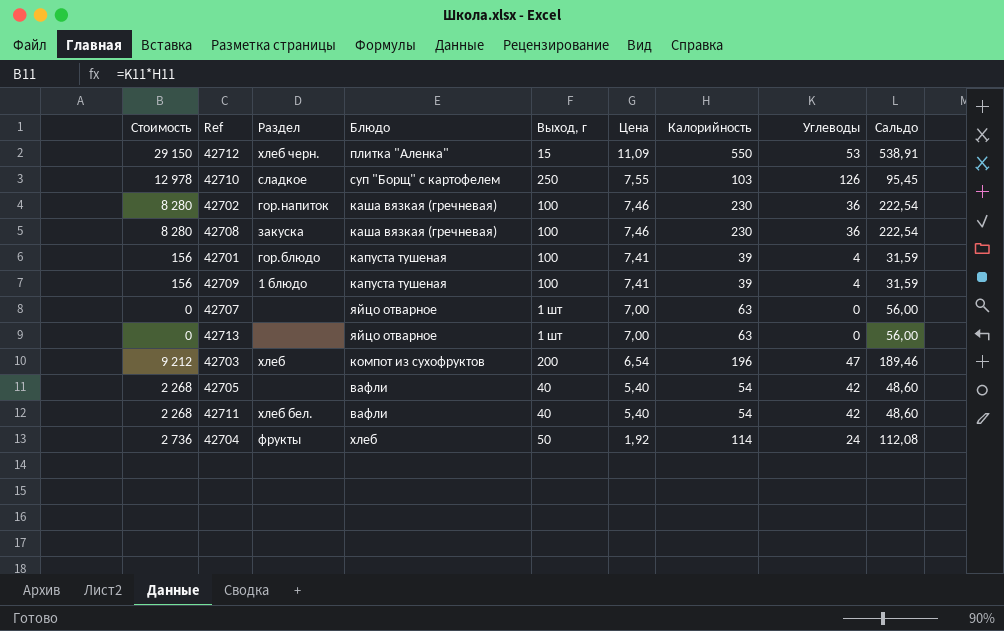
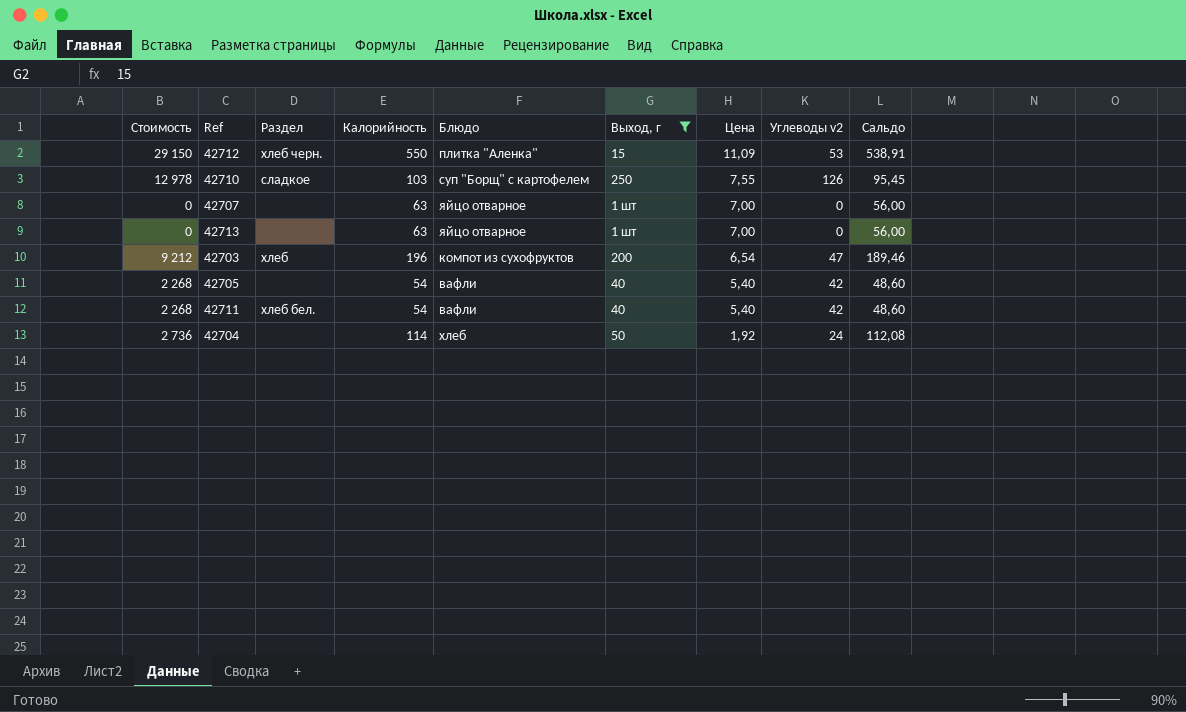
filter: none -> Выход, г != 100
column Калорийность | position: 7 -> 4
column name: Углеводы -> Углеводы v2
42704 | Раздел: фрукты -> none

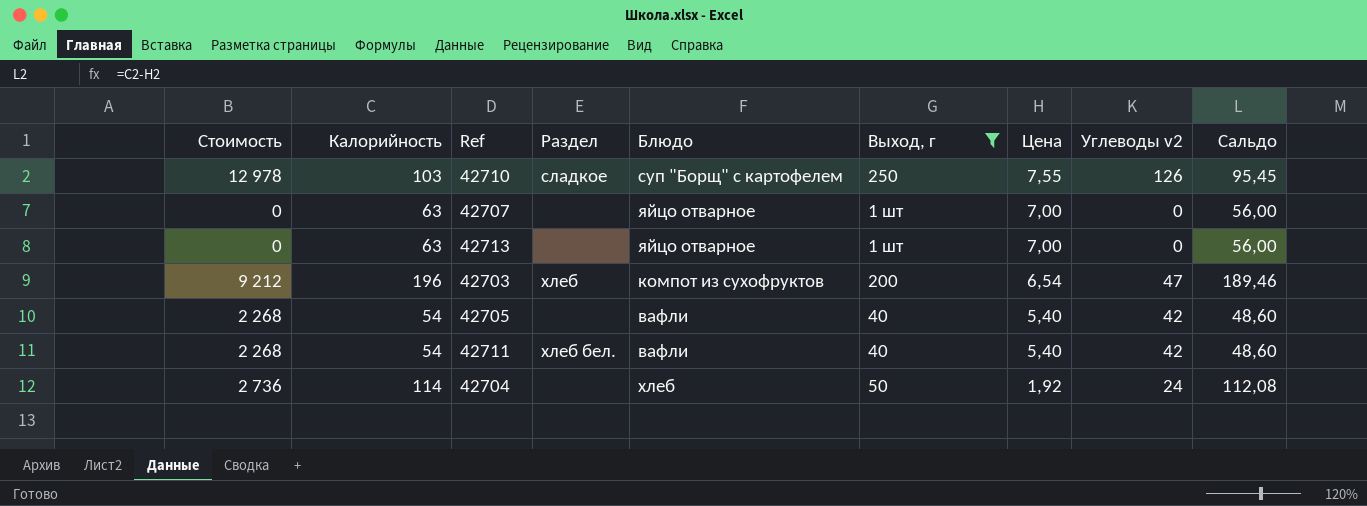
column Калорийность | position: 4 -> 2
row 42712: 29 150 | хлеб черн. | 550 | плитка "Аленка" | 15 | 11,09 | 53 | 538,91 -> none

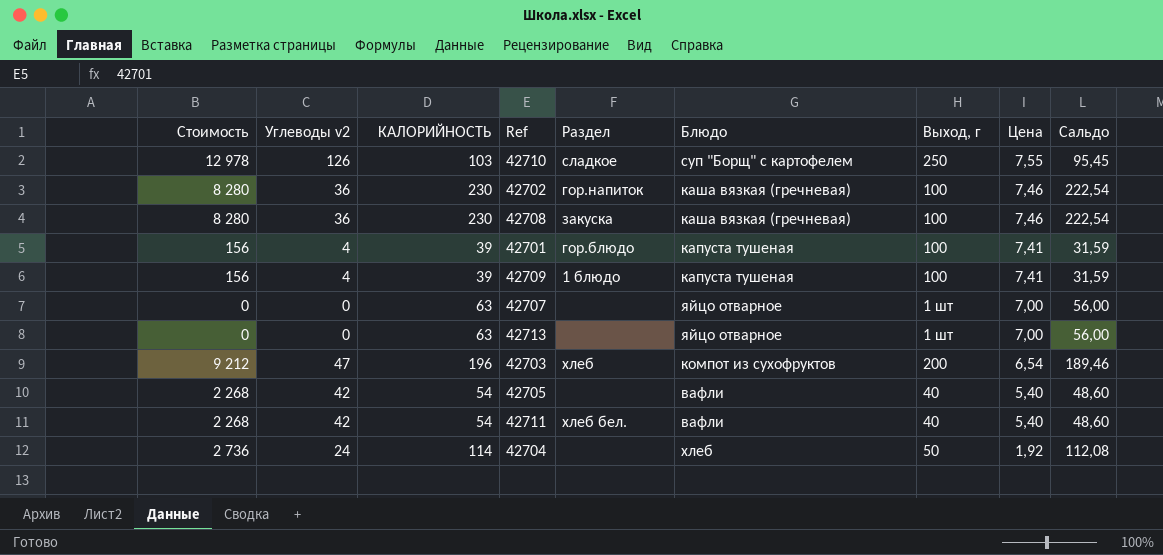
filter: Выход, г != 100 -> none
column Углеводы v2 | position: 8 -> 2
column name: Калорийность -> КАЛОРИЙНОСТЬ

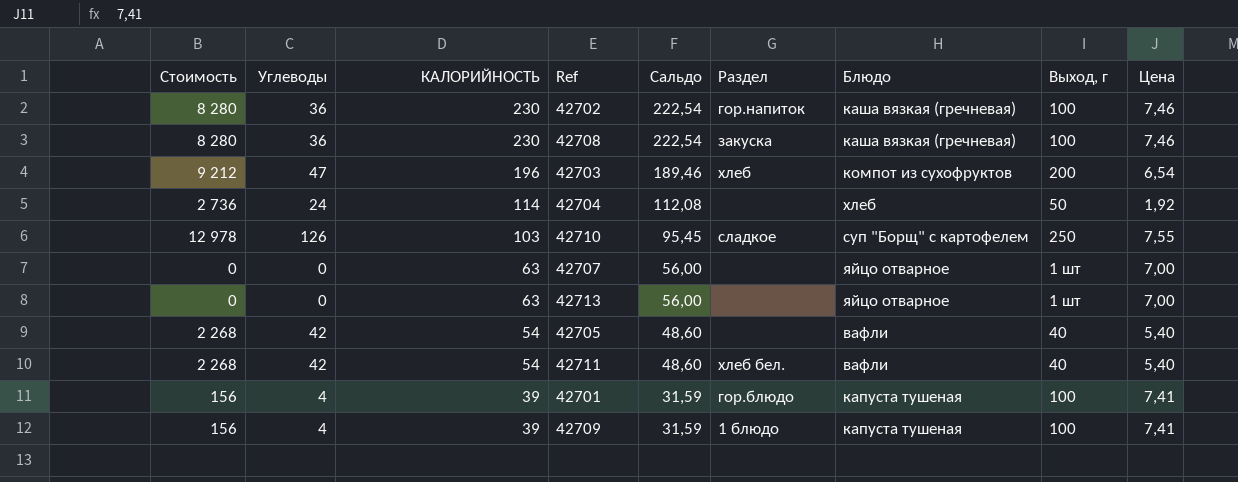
row order: Цена descending -> КАЛОРИЙНОСТЬ descending
column name: Углеводы v2 -> Углеводы
column Сальдо | position: 9 -> 5

